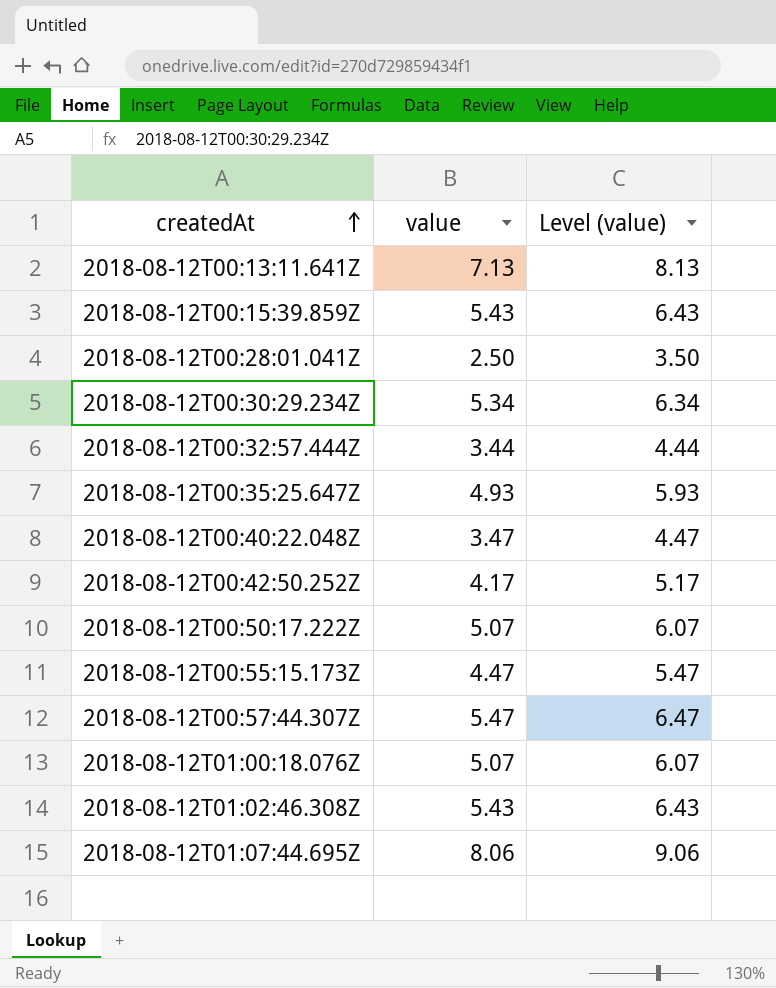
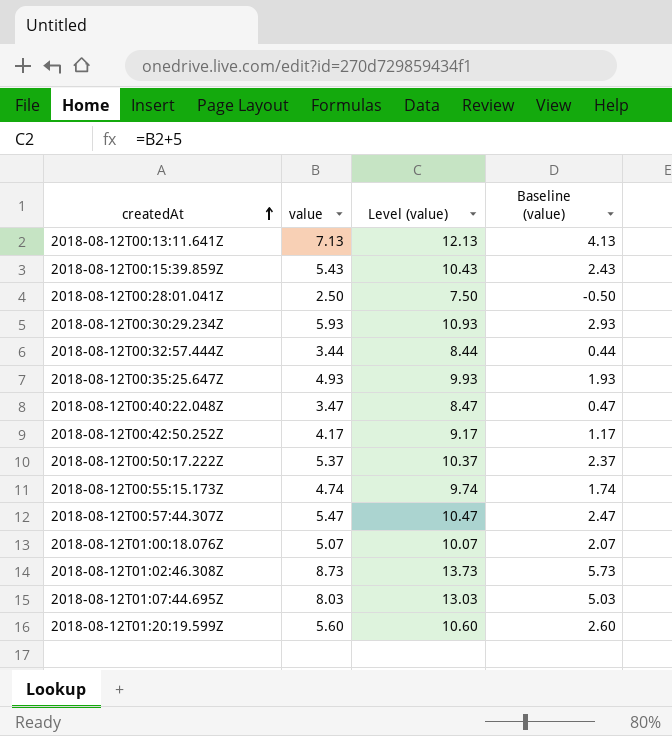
column Level (value) | formula: [value] + 1 -> [value] + 5
column Baseline (value) | formula: none -> [value] - 3
2018-08-12T00:30:29.234Z | value: 5.34 -> 5.93
2018-08-12T00:50:17.222Z | value: 5.07 -> 5.37
2018-08-12T00:55:15.173Z | value: 4.47 -> 4.74
2018-08-12T01:02:46.308Z | value: 5.43 -> 8.73
2018-08-12T01:07:44.695Z | value: 8.06 -> 8.03
row 2018-08-12T01:20:19.599Z: none -> 5.60 | 10.60 | 2.60

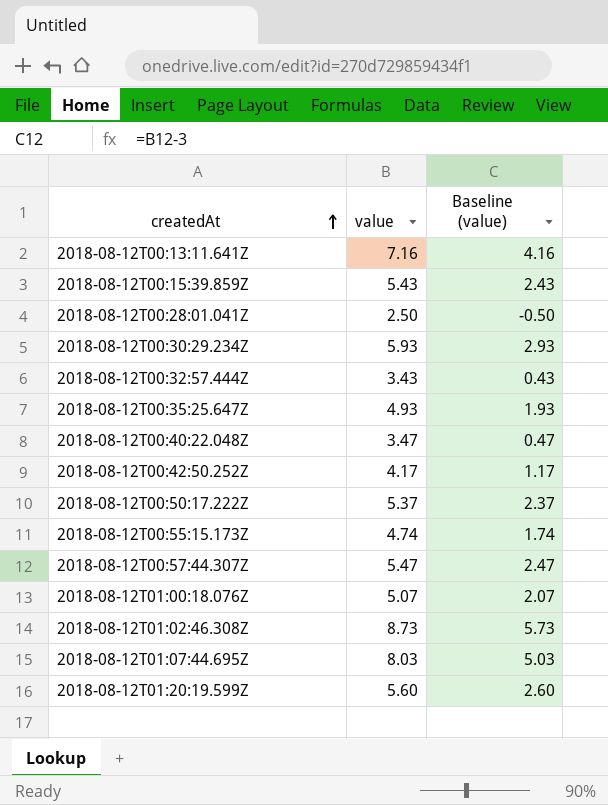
column Level (value) | formula: [value] + 5 -> none
2018-08-12T00:13:11.641Z | value: 7.13 -> 7.16
2018-08-12T00:13:11.641Z | Baseline (value): 4.13 -> 4.16
2018-08-12T00:32:57.444Z | value: 3.44 -> 3.43
2018-08-12T00:32:57.444Z | Baseline (value): 0.44 -> 0.43

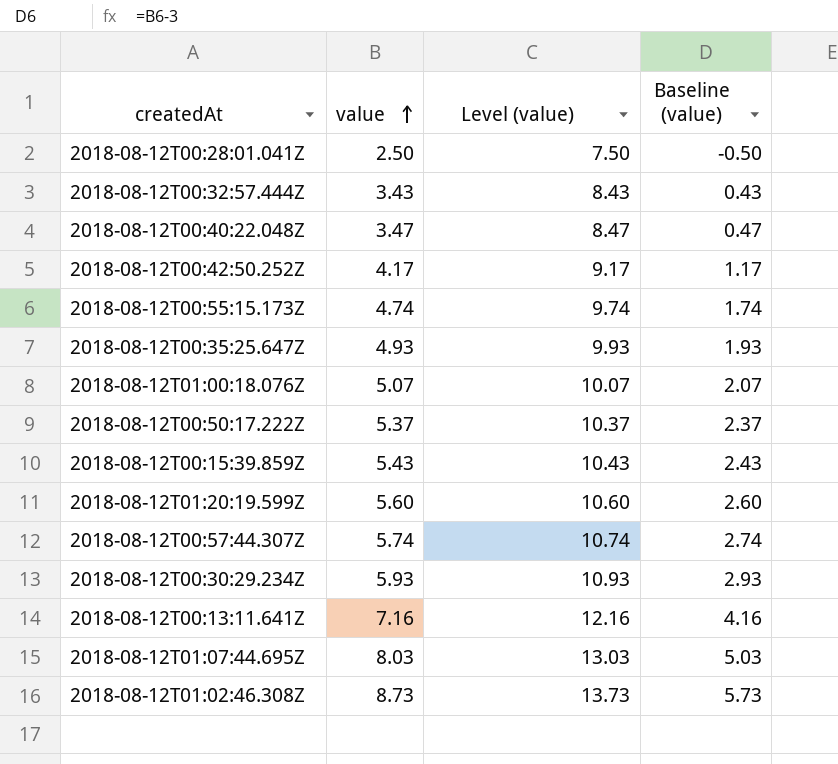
row order: createdAt ascending -> value ascending
column Level (value) | formula: none -> [value] + 5
2018-08-12T00:57:44.307Z | value: 5.47 -> 5.74
2018-08-12T00:57:44.307Z | Baseline (value): 2.47 -> 2.74

